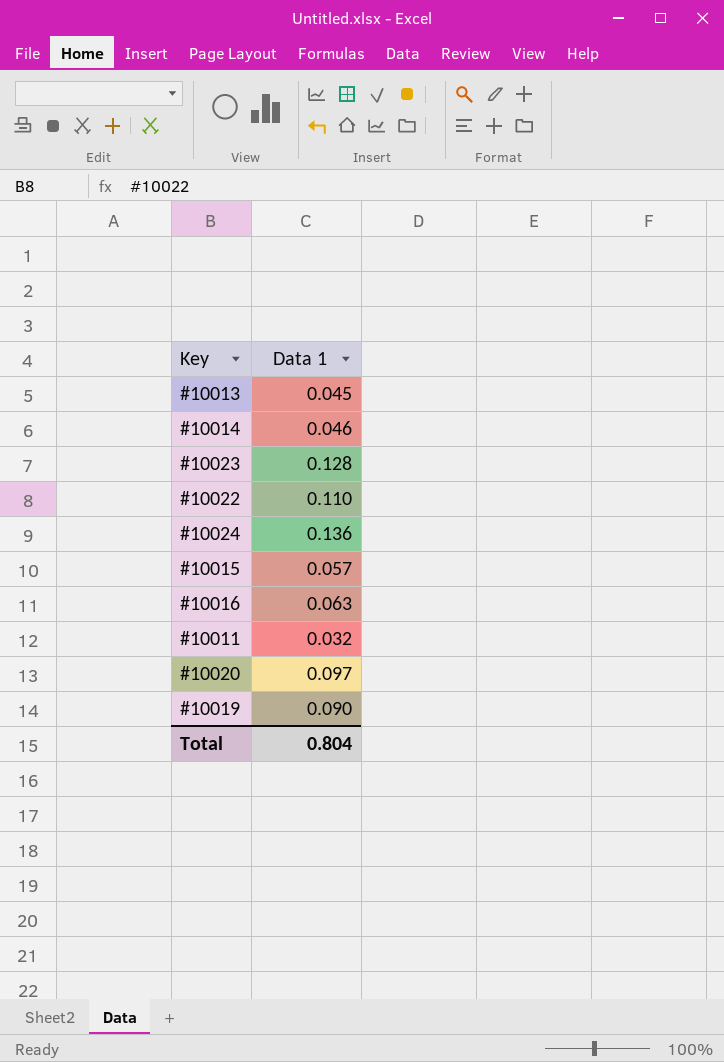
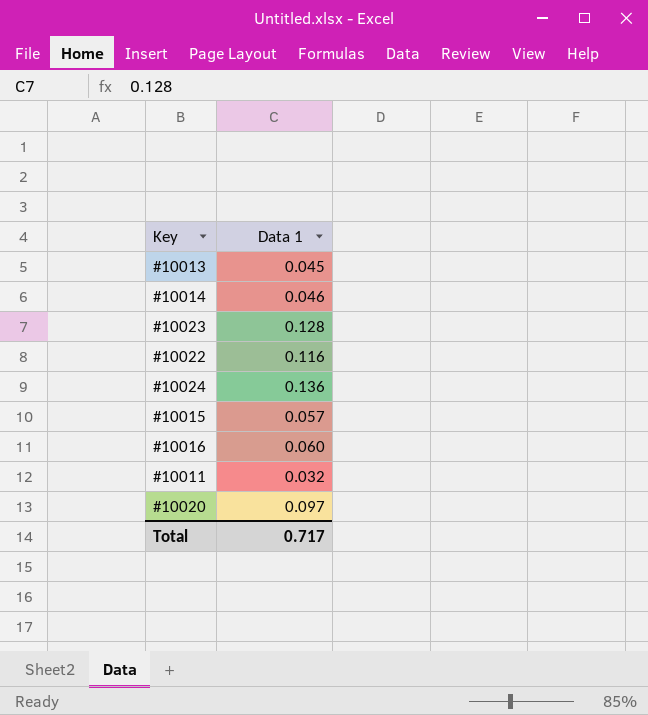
row #10019: 0.090 -> none
#10022 | Data 1: 0.110 -> 0.116
#10016 | Data 1: 0.063 -> 0.060
Total | Data 1: 0.804 -> 0.717

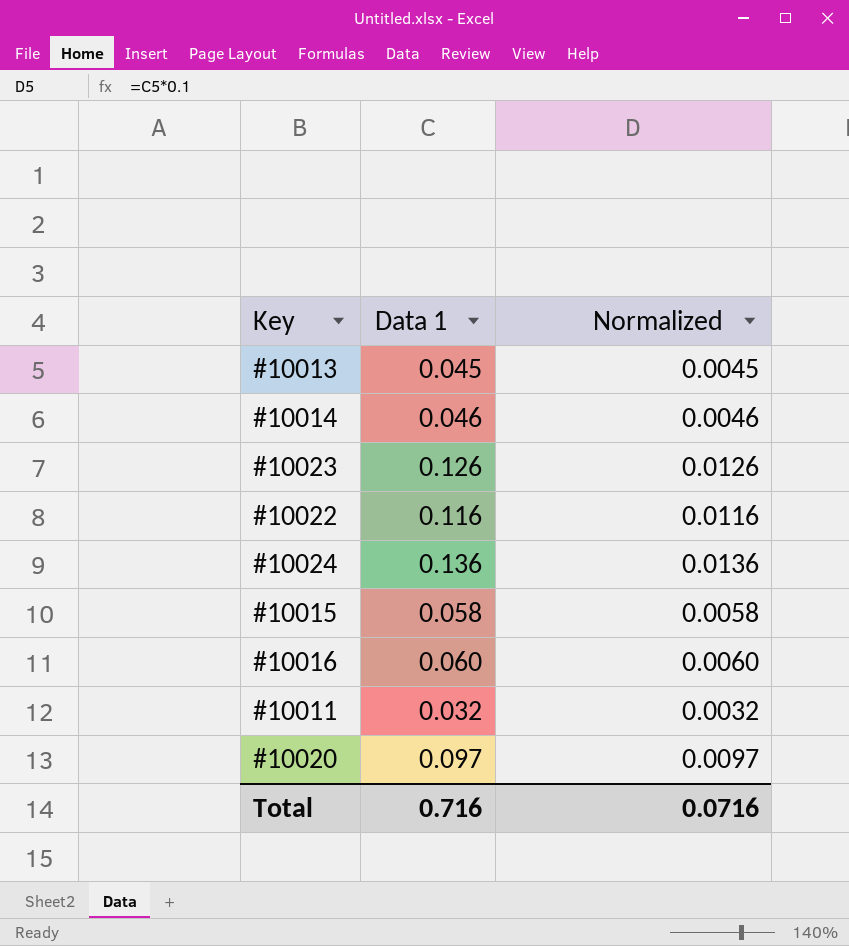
column Normalized | formula: none -> [Data 1] * 0.1
#10023 | Data 1: 0.128 -> 0.126
#10015 | Data 1: 0.057 -> 0.058
Total | Data 1: 0.717 -> 0.716

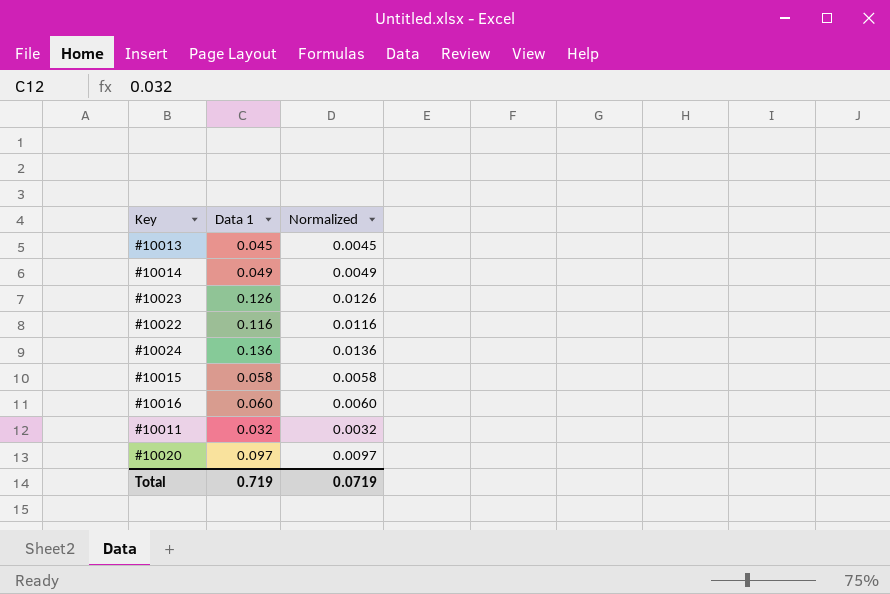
#10014 | Data 1: 0.046 -> 0.049
#10014 | Normalized: 0.0046 -> 0.0049
Total | Data 1: 0.716 -> 0.719
Total | Normalized: 0.0716 -> 0.0719

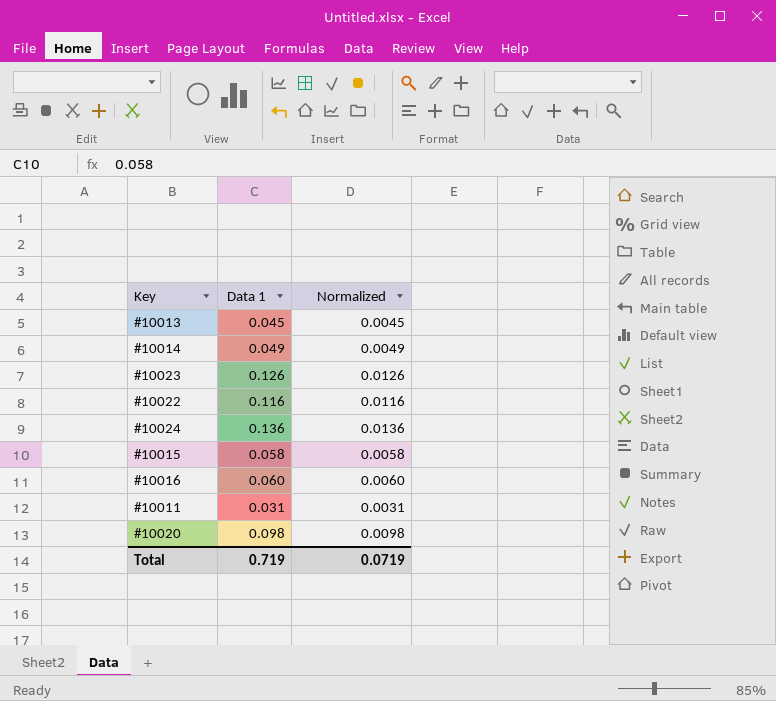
#10011 | Data 1: 0.032 -> 0.031
#10011 | Normalized: 0.0032 -> 0.0031
#10020 | Data 1: 0.097 -> 0.098
#10020 | Normalized: 0.0097 -> 0.0098

